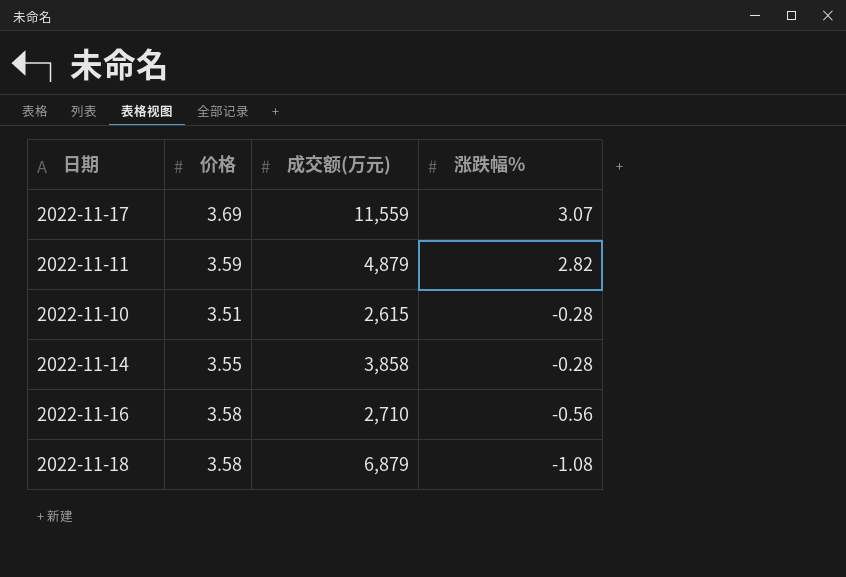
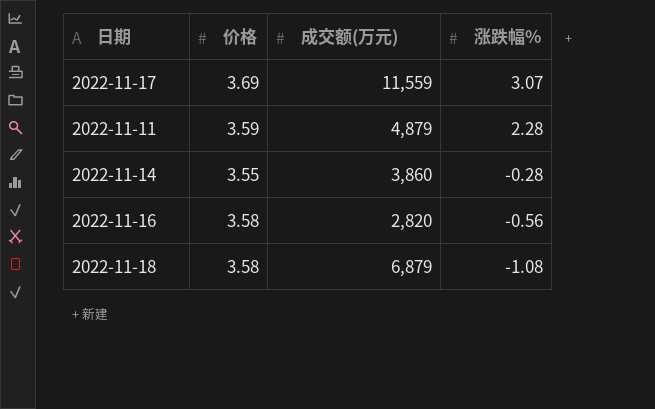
row 2022-11-10: 3.51 | 2,615 | -0.28 -> none
2022-11-11 | 涨跌幅%: 2.82 -> 2.28
2022-11-14 | 成交额(万元): 3,858 -> 3,860
2022-11-16 | 成交额(万元): 2,710 -> 2,820

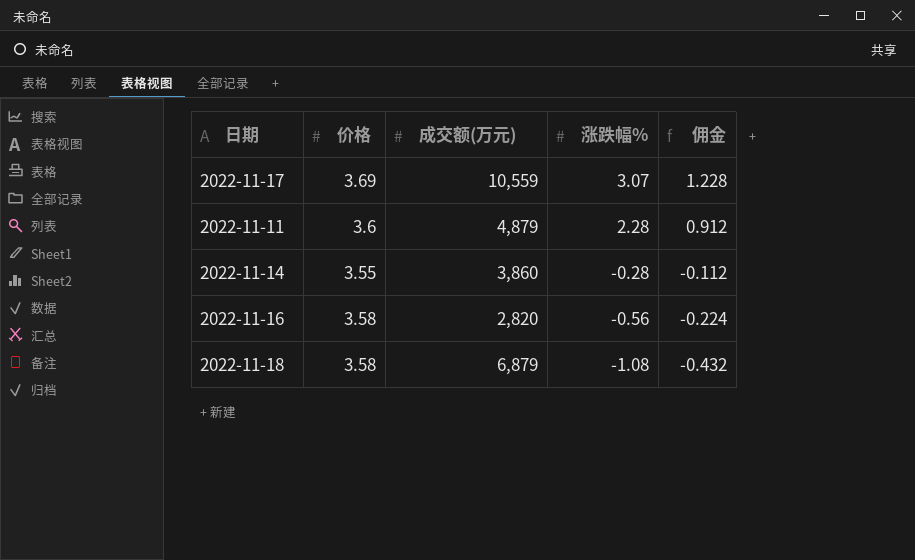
column 佣金 | formula: none -> [涨跌幅%] * 0.4
2022-11-17 | 成交额(万元): 11,559 -> 10,559
2022-11-11 | 价格: 3.59 -> 3.6

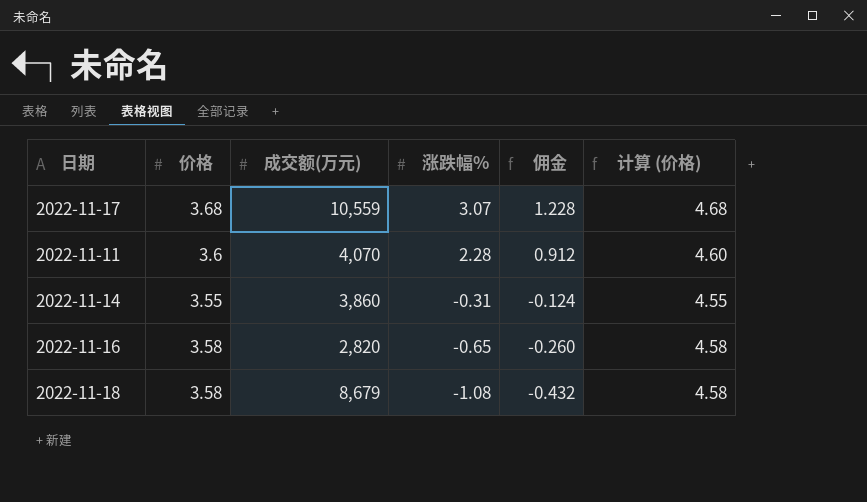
column 计算 (价格) | formula: none -> [价格] + 1
2022-11-17 | 价格: 3.69 -> 3.68
2022-11-11 | 成交额(万元): 4,879 -> 4,070
2022-11-14 | 涨跌幅%: -0.28 -> -0.31
2022-11-14 | 佣金: -0.112 -> -0.124
2022-11-16 | 涨跌幅%: -0.56 -> -0.65
2022-11-16 | 佣金: -0.224 -> -0.260
2022-11-18 | 成交额(万元): 6,879 -> 8,679

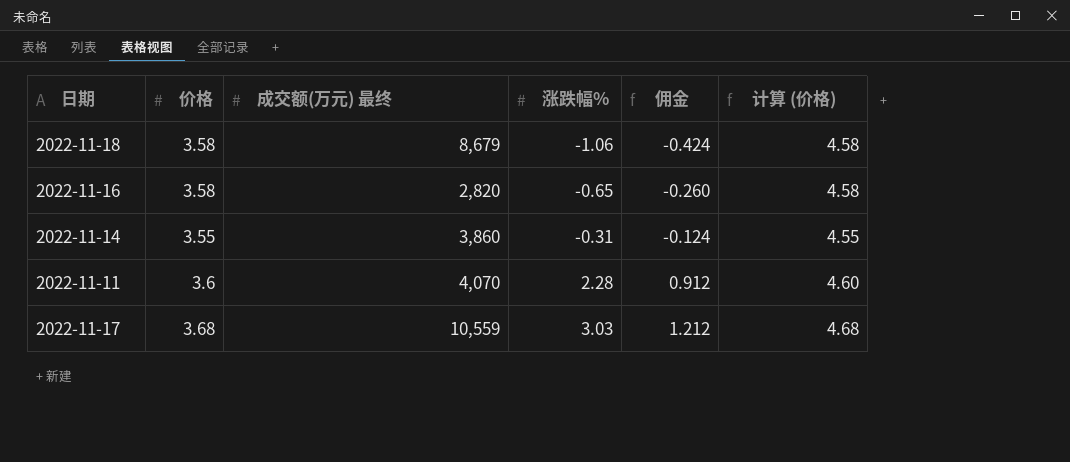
row order: 涨跌幅% descending -> 涨跌幅% ascending
column name: 成交额(万元) -> 成交额(万元) 最终
2022-11-18 | 涨跌幅%: -1.08 -> -1.06
2022-11-18 | 佣金: -0.432 -> -0.424
2022-11-17 | 涨跌幅%: 3.07 -> 3.03
2022-11-17 | 佣金: 1.228 -> 1.212

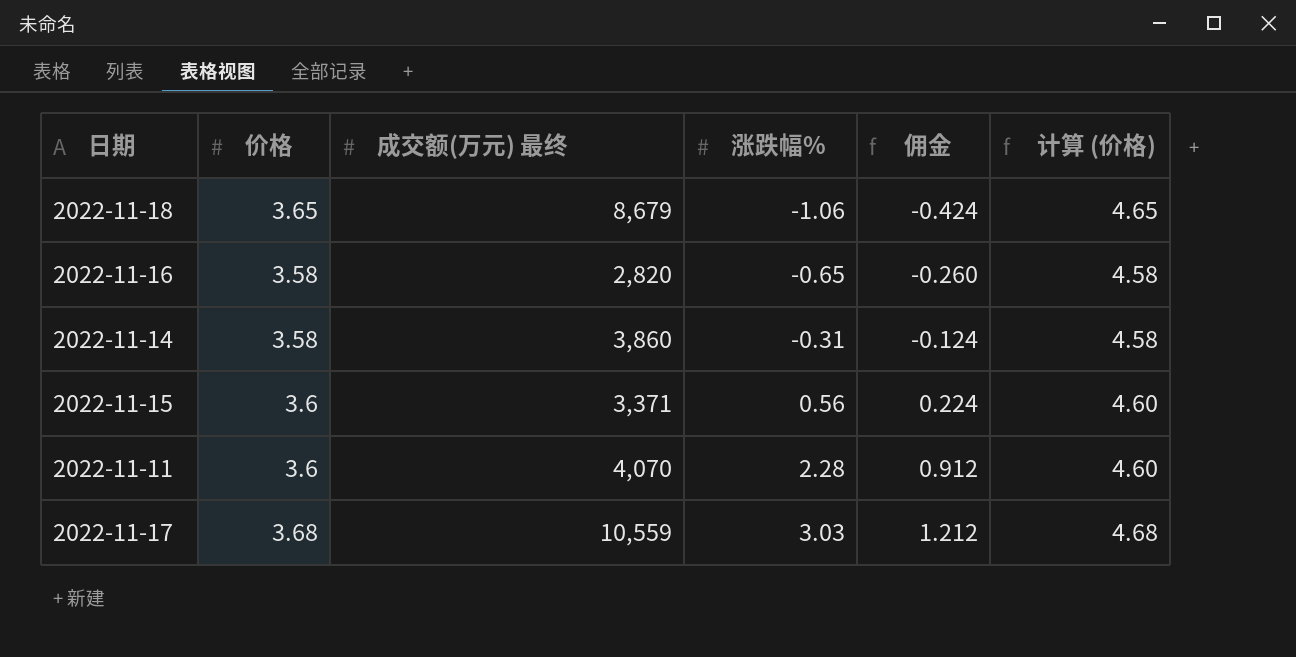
2022-11-18 | 价格: 3.58 -> 3.65
2022-11-18 | 计算 (价格): 4.58 -> 4.65
2022-11-14 | 价格: 3.55 -> 3.58
2022-11-14 | 计算 (价格): 4.55 -> 4.58
row 2022-11-15: none -> 3.6 | 3,371 | 0.56 | 0.224 | 4.60

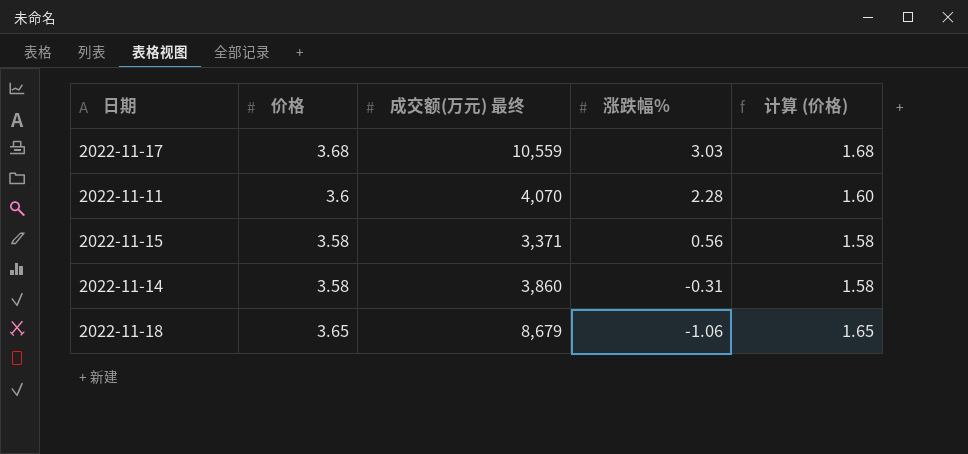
row order: 涨跌幅% ascending -> 涨跌幅% descending
column 佣金 | formula: [涨跌幅%] * 0.4 -> none
column 计算 (价格) | formula: [价格] + 1 -> [价格] - 2
row 2022-11-16: 3.58 | 2,820 | -0.65 | -0.260 | 4.58 -> none
2022-11-15 | 价格: 3.6 -> 3.58

